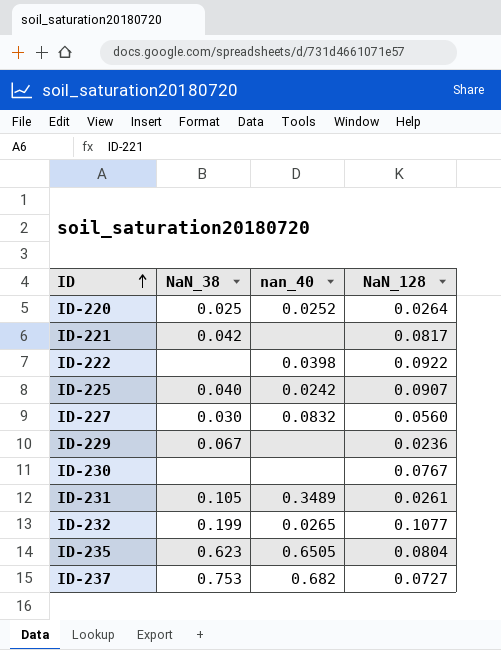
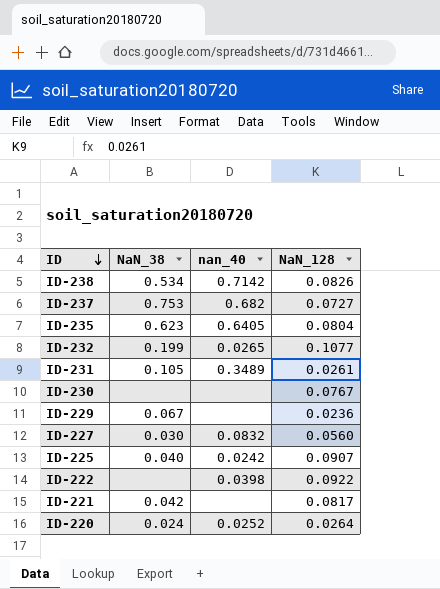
row order: ID ascending -> ID descending
row ID-238: none -> 0.534 | 0.7142 | 0.0826
ID-235 | nan_40: 0.6505 -> 0.6405
ID-220 | NaN_38: 0.025 -> 0.024

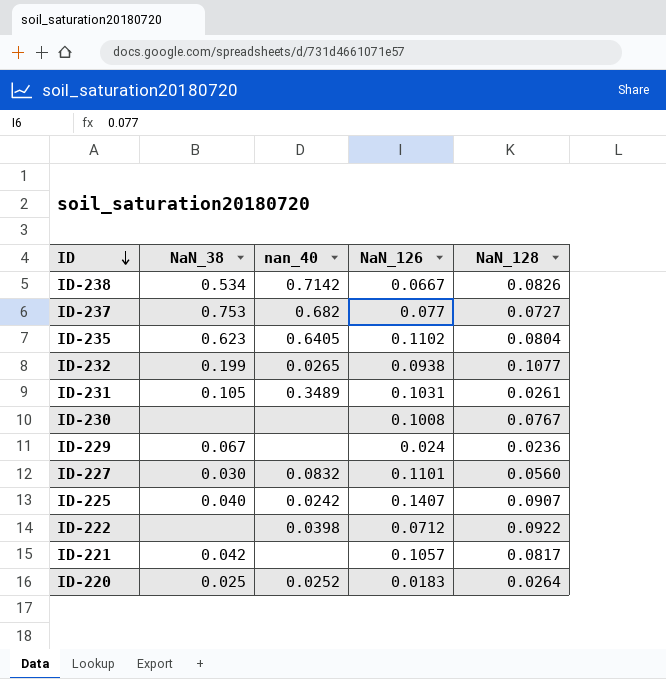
column NaN_126 | position: none -> 4
ID-220 | NaN_38: 0.024 -> 0.025

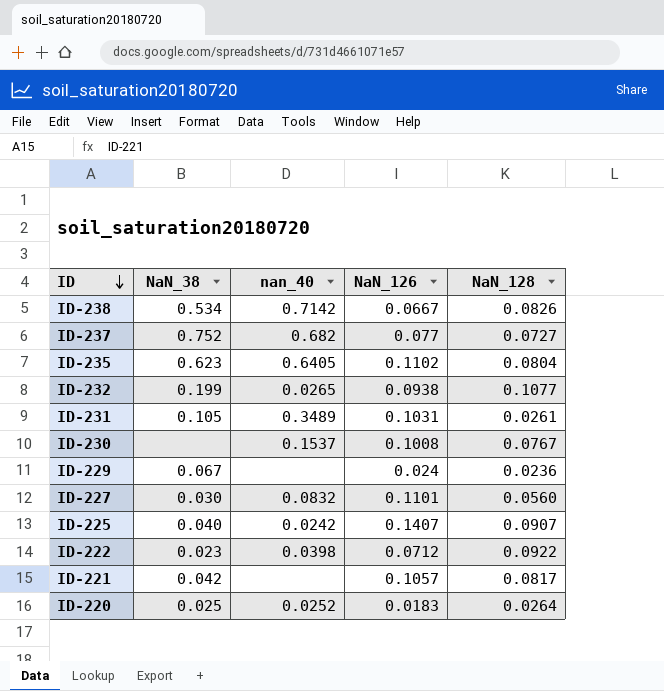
ID-237 | NaN_38: 0.753 -> 0.752
ID-230 | nan_40: none -> 0.1537
ID-222 | NaN_38: none -> 0.023

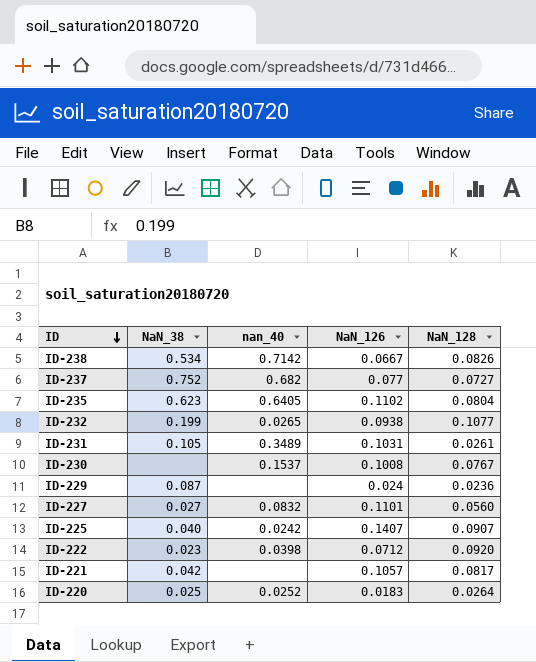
ID-229 | NaN_38: 0.067 -> 0.087
ID-227 | NaN_38: 0.030 -> 0.027
ID-222 | NaN_128: 0.0922 -> 0.0920

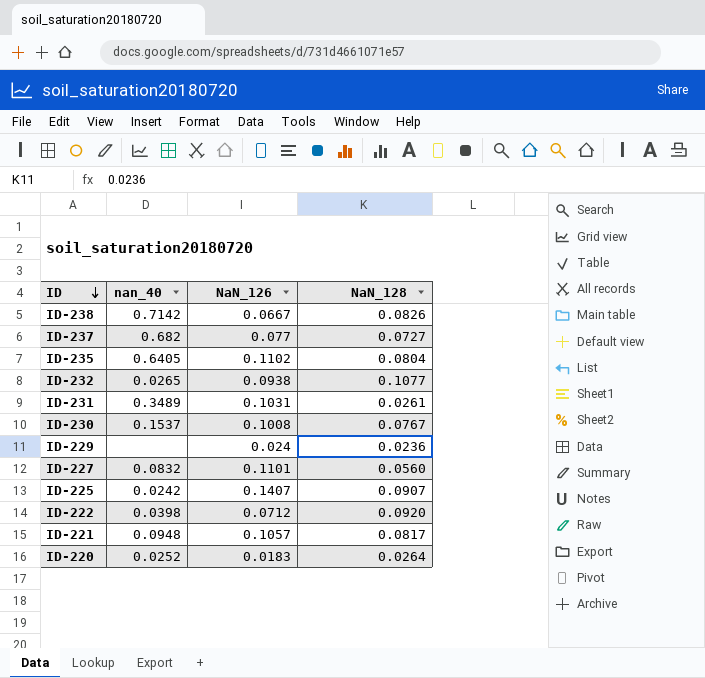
column NaN_38 | position: 2 -> none
ID-221 | nan_40: none -> 0.0948

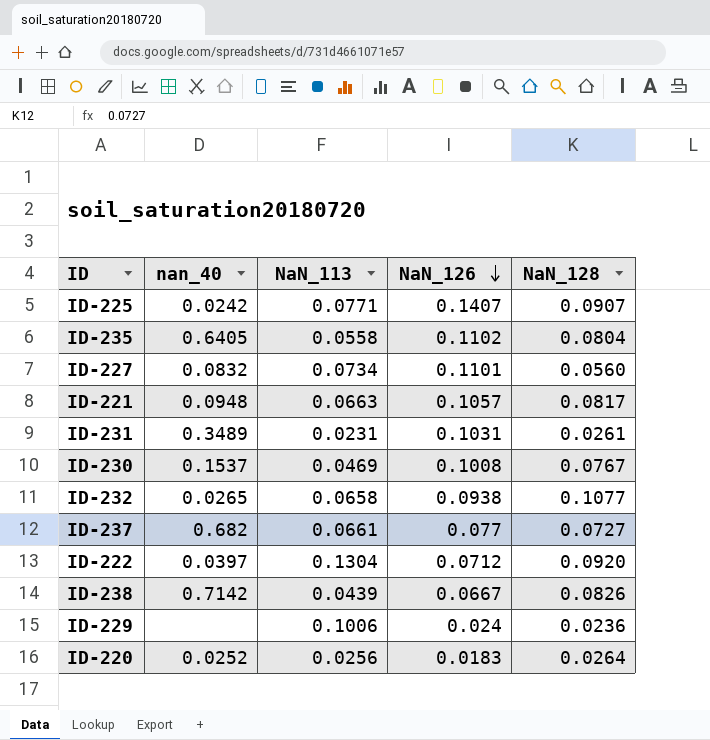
row order: ID descending -> NaN_126 descending
column NaN_113 | position: none -> 3
ID-222 | nan_40: 0.0398 -> 0.0397

